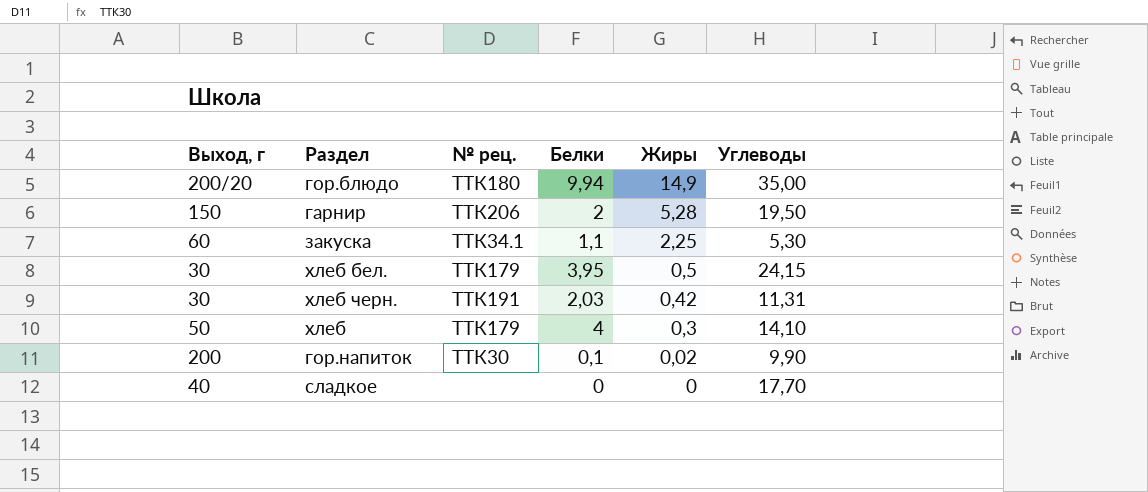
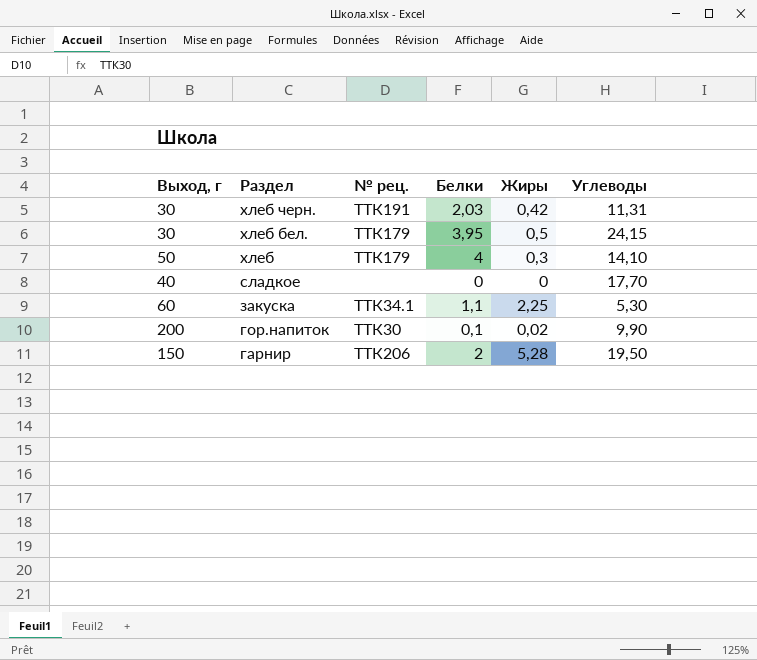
row order: Жиры descending -> Раздел descending
row гор.блюдо: 200/20 | ТТК180 | 9,94 | 14,9 | 35,00 -> none

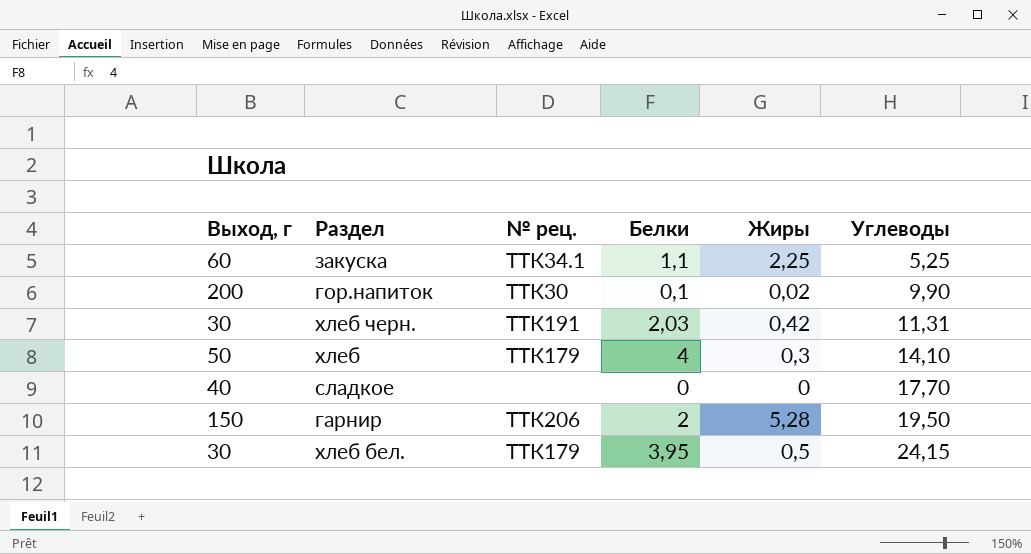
row order: Раздел descending -> Углеводы ascending
закуска | Углеводы: 5,30 -> 5,25

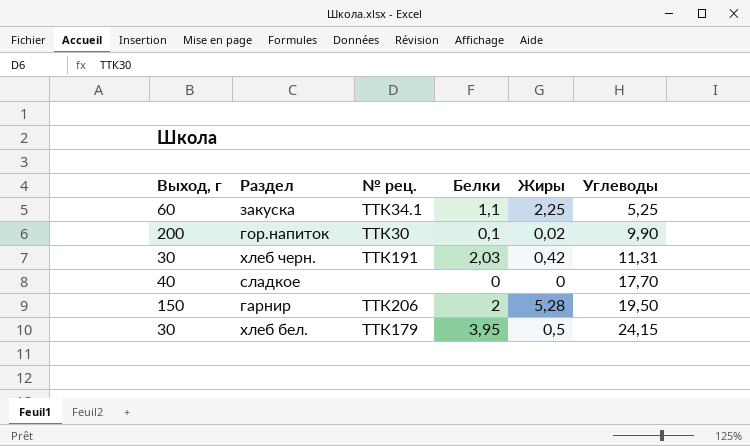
row хлеб: 50 | ТТК179 | 4 | 0,3 | 14,10 -> none

